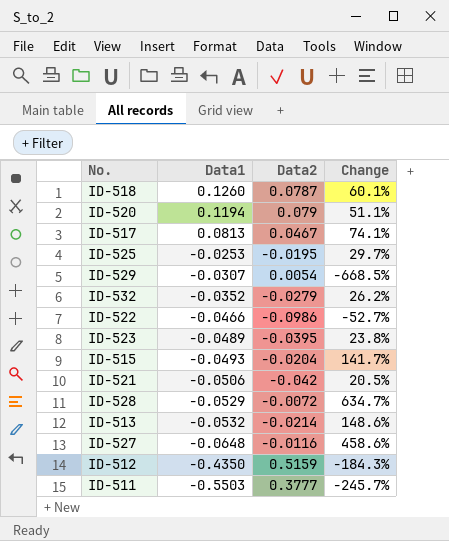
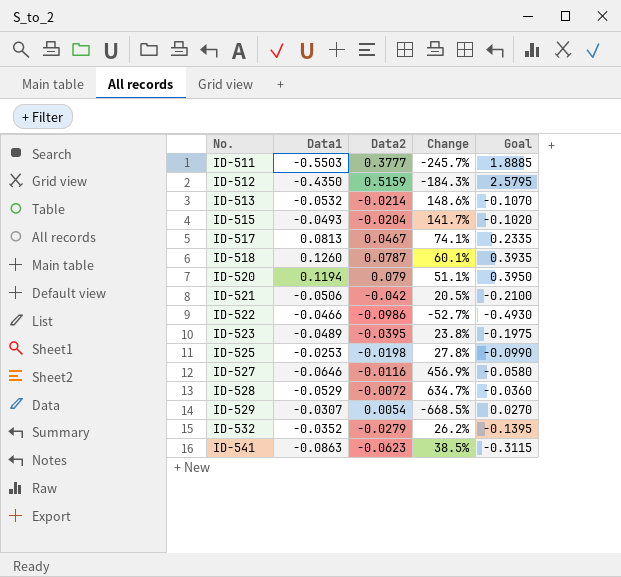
row order: Data1 descending -> No. ascending
column Goal | formula: none -> [Data2] * 5
ID-525 | Data2: -0.0195 -> -0.0198
ID-525 | Change: 29.7% -> 27.8%
ID-527 | Data1: -0.0648 -> -0.0646
ID-527 | Change: 458.6% -> 456.9%
row ID-541: none -> -0.0863 | -0.0623 | 38.5% | -0.3115

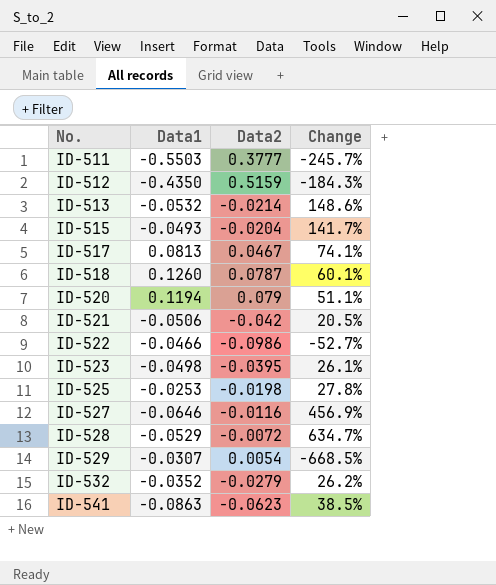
column Goal | formula: [Data2] * 5 -> none
ID-523 | Data1: -0.0489 -> -0.0498
ID-523 | Change: 23.8% -> 26.1%

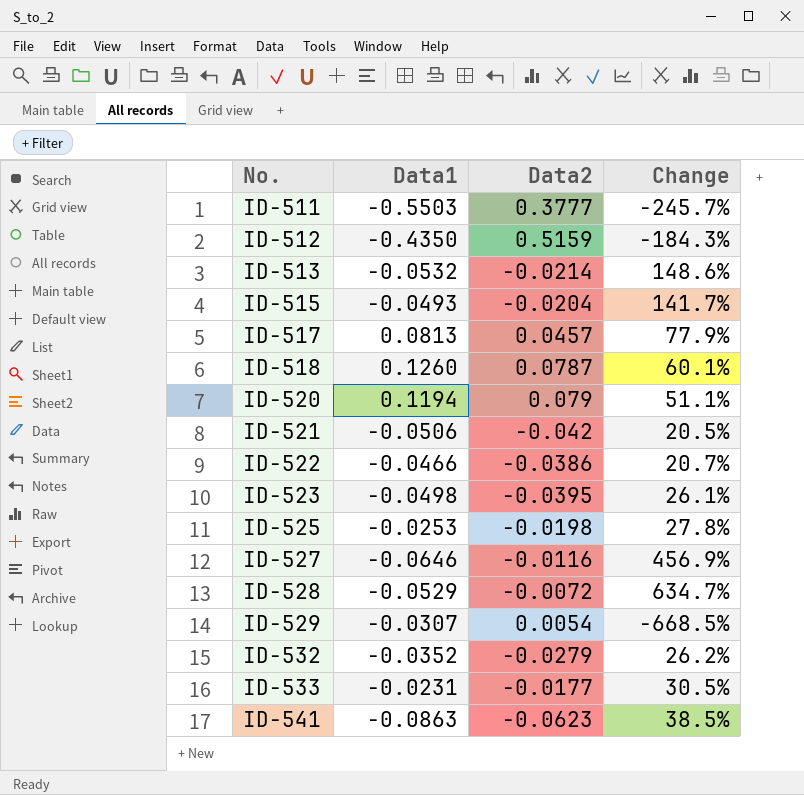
ID-517 | Data2: 0.0467 -> 0.0457
ID-517 | Change: 74.1% -> 77.9%
ID-522 | Data2: -0.0986 -> -0.0386
ID-522 | Change: -52.7% -> 20.7%
row ID-533: none -> -0.0231 | -0.0177 | 30.5%

